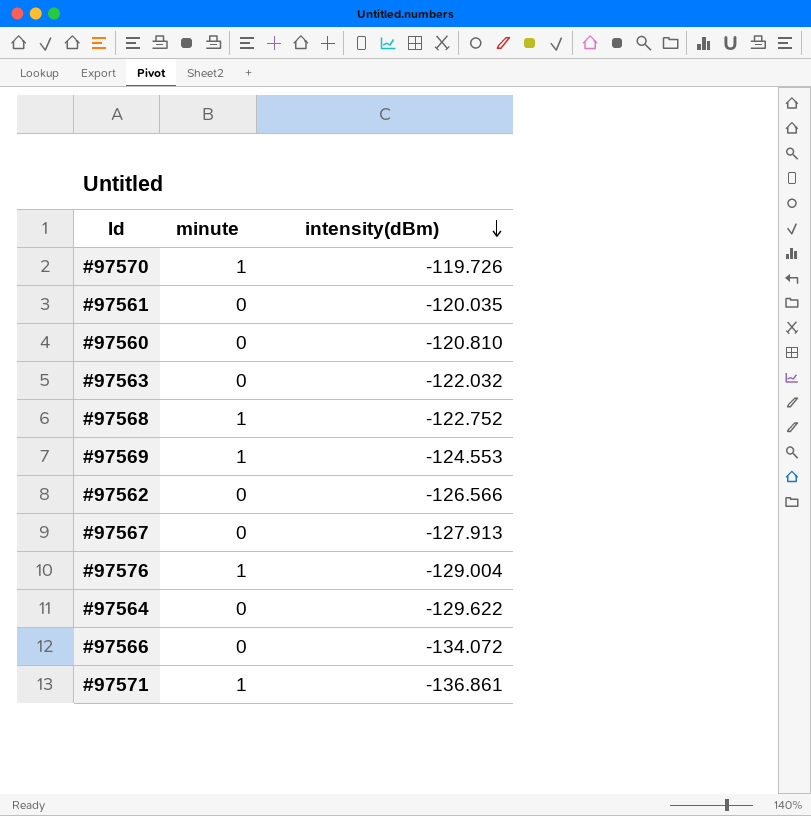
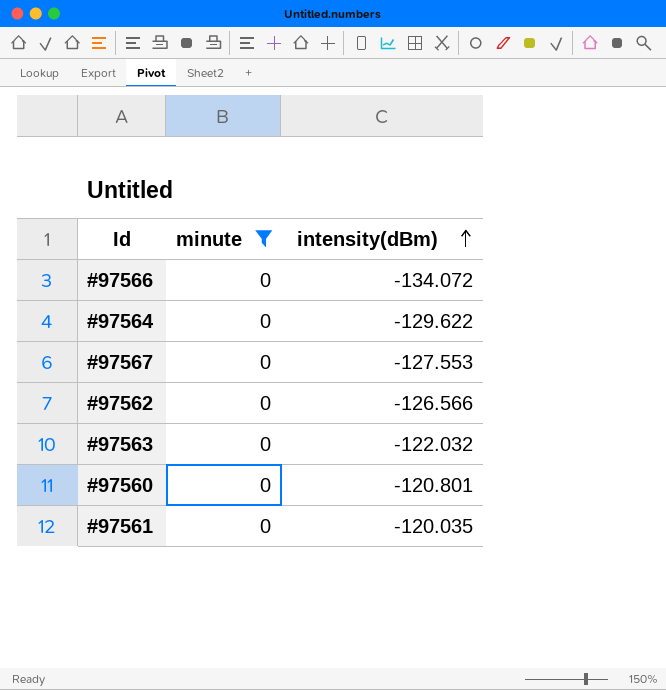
filter: none -> minute = 0
row order: intensity(dBm) descending -> intensity(dBm) ascending
#97567 | intensity(dBm): -127.913 -> -127.553
#97560 | intensity(dBm): -120.810 -> -120.801

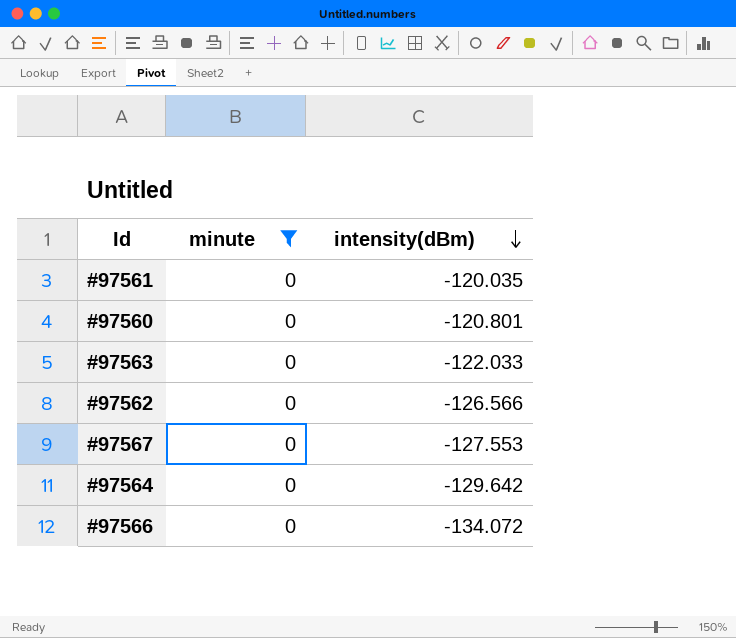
row order: intensity(dBm) ascending -> intensity(dBm) descending
#97563 | intensity(dBm): -122.032 -> -122.033
#97564 | intensity(dBm): -129.622 -> -129.642

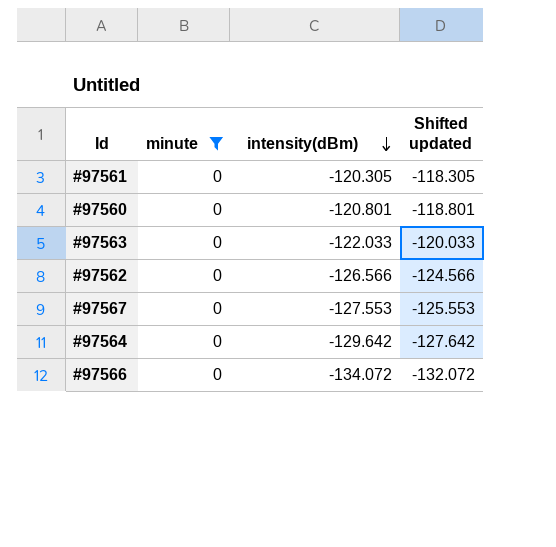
column Shifted updated | formula: none -> [intensity(dBm)] + 2
#97561 | intensity(dBm): -120.035 -> -120.305

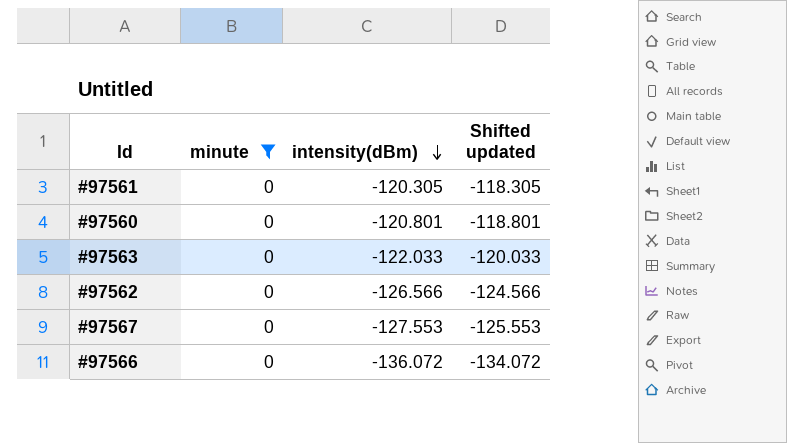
row #97564: 0 | -129.642 | -127.642 -> none
#97566 | intensity(dBm): -134.072 -> -136.072
#97566 | Shifted updated: -132.072 -> -134.072

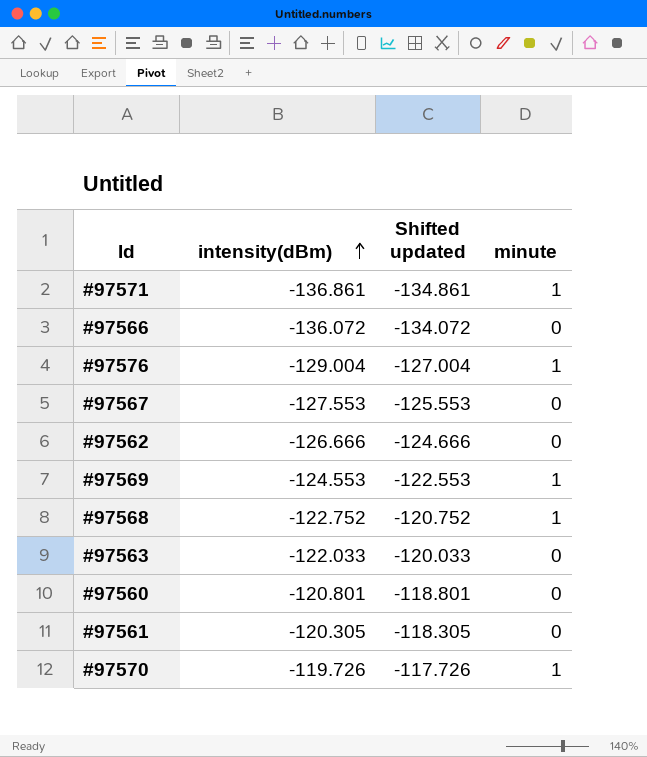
filter: minute = 0 -> none
row order: intensity(dBm) descending -> intensity(dBm) ascending
column minute | position: 2 -> 4
#97562 | intensity(dBm): -126.566 -> -126.666
#97562 | Shifted updated: -124.566 -> -124.666

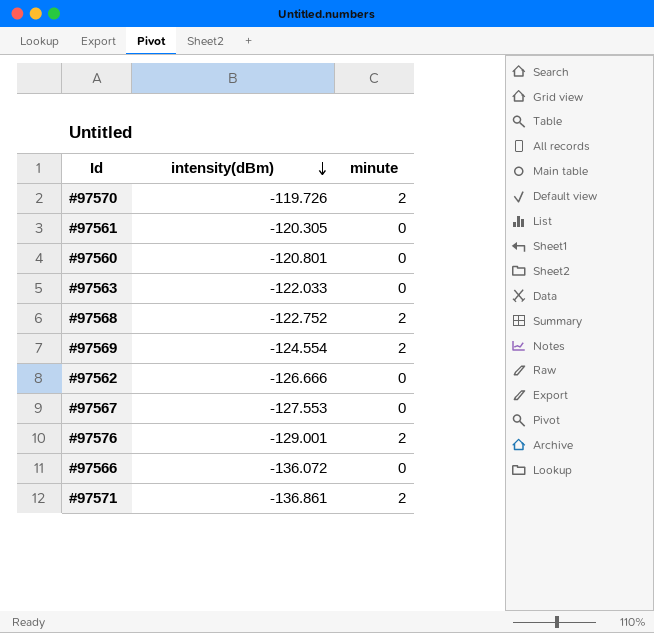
row order: intensity(dBm) ascending -> intensity(dBm) descending
column Shifted updated | formula: [intensity(dBm)] + 2 -> none
#97570 | minute: 1 -> 2
#97568 | minute: 1 -> 2
#97569 | intensity(dBm): -124.553 -> -124.554
#97569 | minute: 1 -> 2
#97576 | intensity(dBm): -129.004 -> -129.001
#97576 | minute: 1 -> 2
#97571 | minute: 1 -> 2

